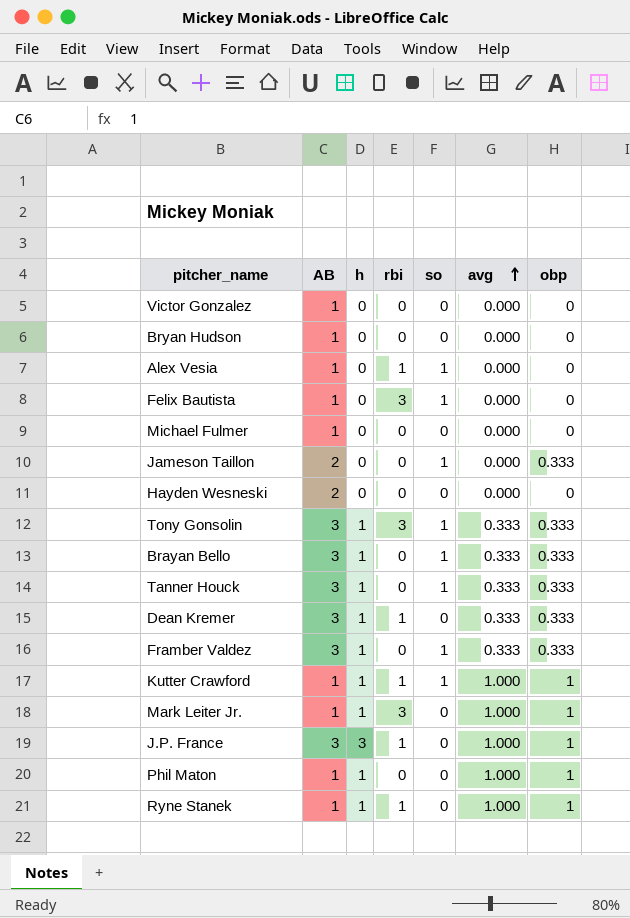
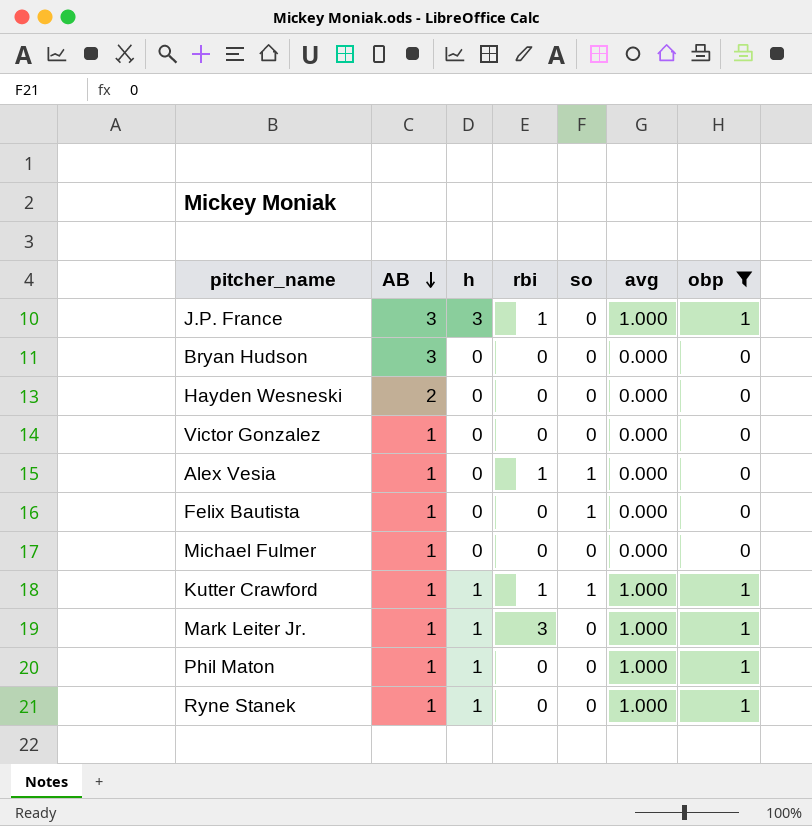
filter: none -> obp != 0.333
row order: avg ascending -> AB descending
Bryan Hudson | AB: 1 -> 3
Felix Bautista | rbi: 3 -> 0
Ryne Stanek | rbi: 1 -> 0

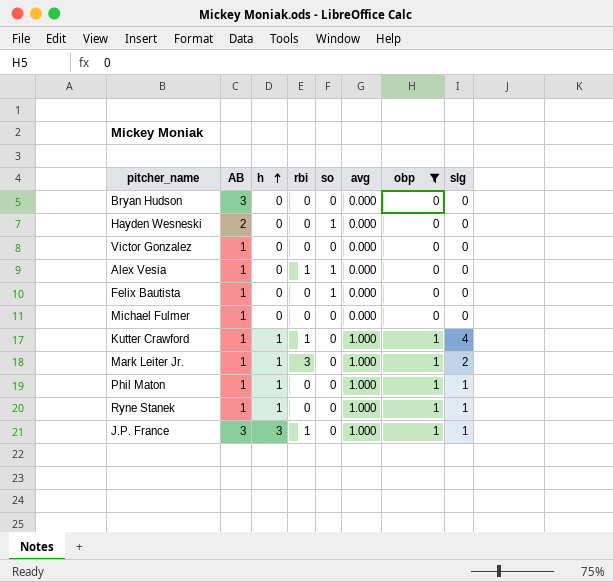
row order: AB descending -> h ascending
column slg | position: none -> 8
Hayden Wesneski | so: 0 -> 1
Kutter Crawford | so: 1 -> 0

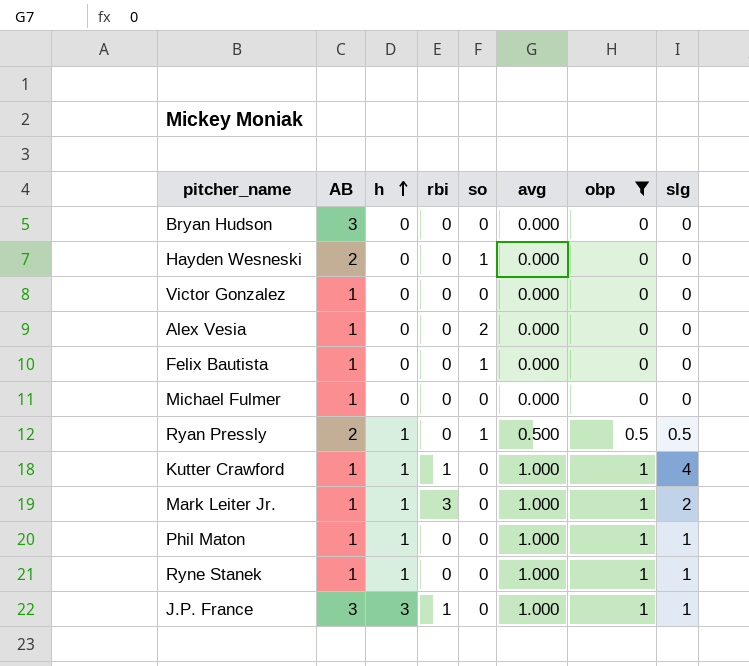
Alex Vesia | rbi: 1 -> 0
Alex Vesia | so: 1 -> 2
row Ryan Pressly: none -> 2 | 1 | 0 | 1 | 0.500 | 0.5 | 0.5

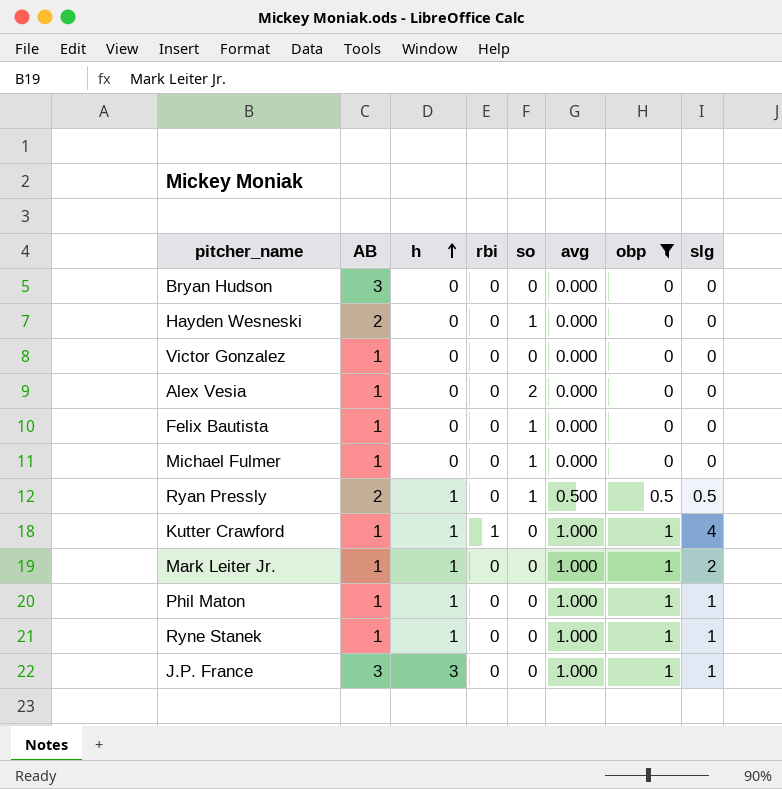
Michael Fulmer | so: 0 -> 1
Mark Leiter Jr. | rbi: 3 -> 0
J.P. France | rbi: 1 -> 0

